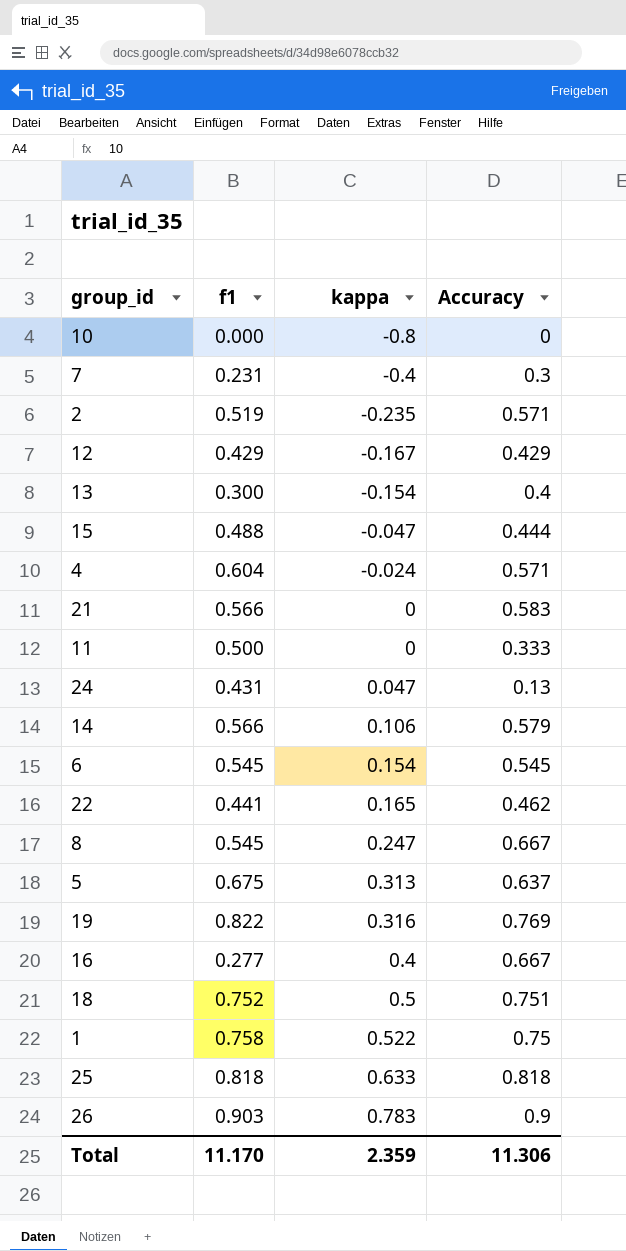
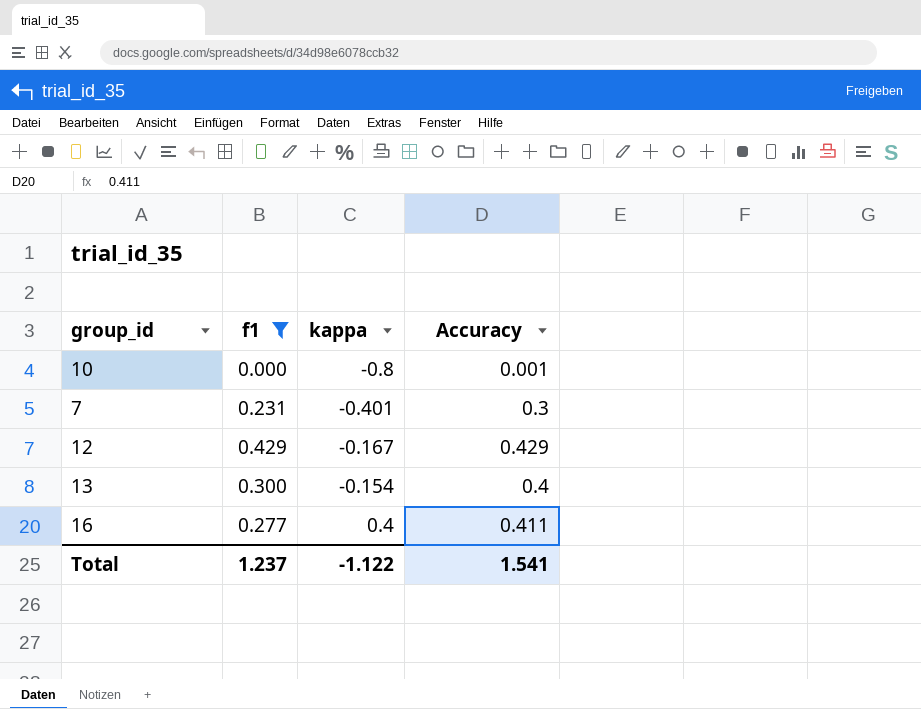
filter: none -> f1 <= 0.429
10 | Accuracy: 0 -> 0.001
7 | kappa: -0.4 -> -0.401
16 | Accuracy: 0.667 -> 0.411
Total | f1: 11.170 -> 1.237
Total | kappa: 2.359 -> -1.122
Total | Accuracy: 11.306 -> 1.541

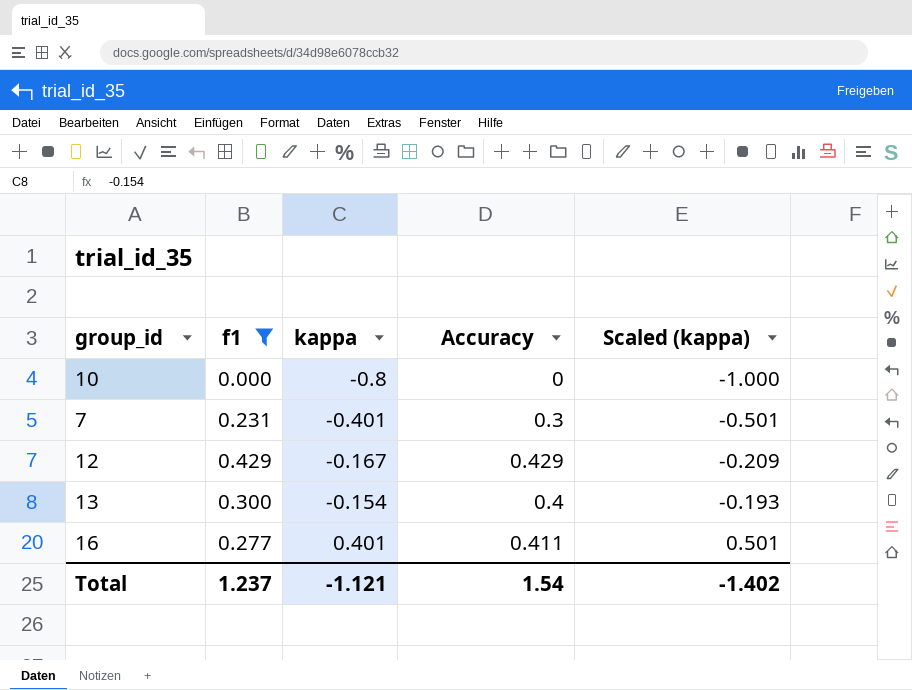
column Scaled (kappa) | formula: none -> [kappa] * 1.25
10 | Accuracy: 0.001 -> 0
16 | kappa: 0.4 -> 0.401
Total | kappa: -1.122 -> -1.121
Total | Accuracy: 1.541 -> 1.54

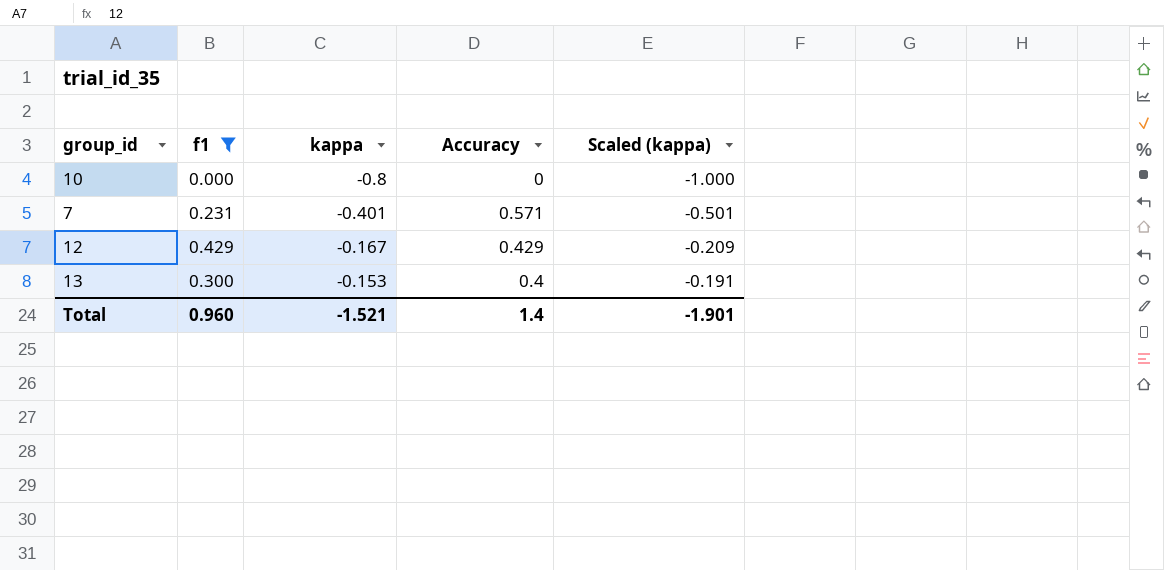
row 16: 0.277 | 0.401 | 0.411 | 0.501 -> none
7 | Accuracy: 0.3 -> 0.571
13 | kappa: -0.154 -> -0.153
13 | Scaled (kappa): -0.193 -> -0.191
Total | f1: 1.237 -> 0.960
Total | kappa: -1.121 -> -1.521
Total | Accuracy: 1.54 -> 1.4
Total | Scaled (kappa): -1.402 -> -1.901

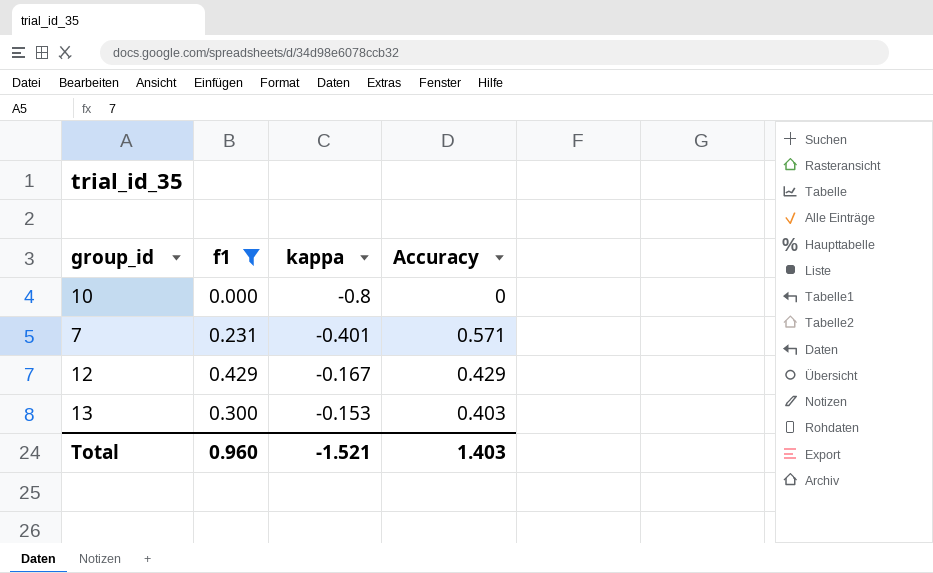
column Scaled (kappa) | formula: [kappa] * 1.25 -> none
13 | Accuracy: 0.4 -> 0.403
Total | Accuracy: 1.4 -> 1.403

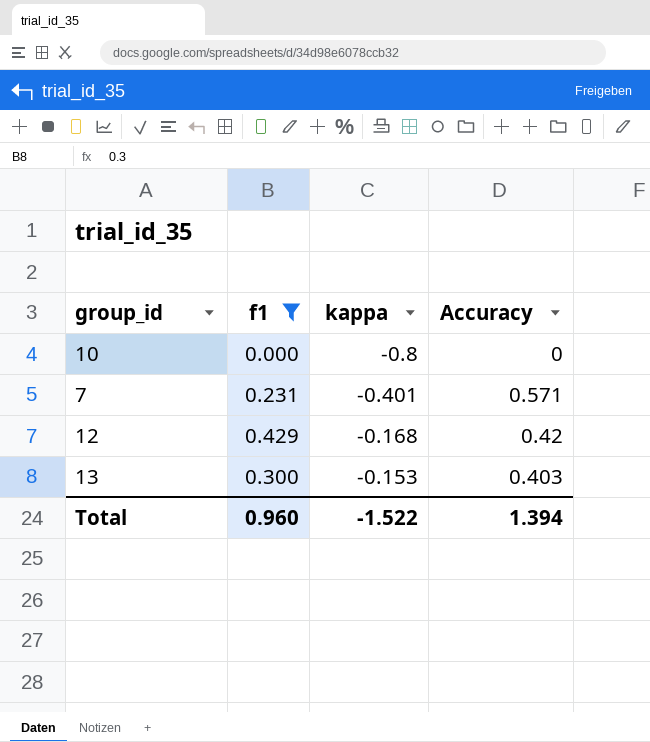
12 | kappa: -0.167 -> -0.168
12 | Accuracy: 0.429 -> 0.42
Total | kappa: -1.521 -> -1.522
Total | Accuracy: 1.403 -> 1.394

